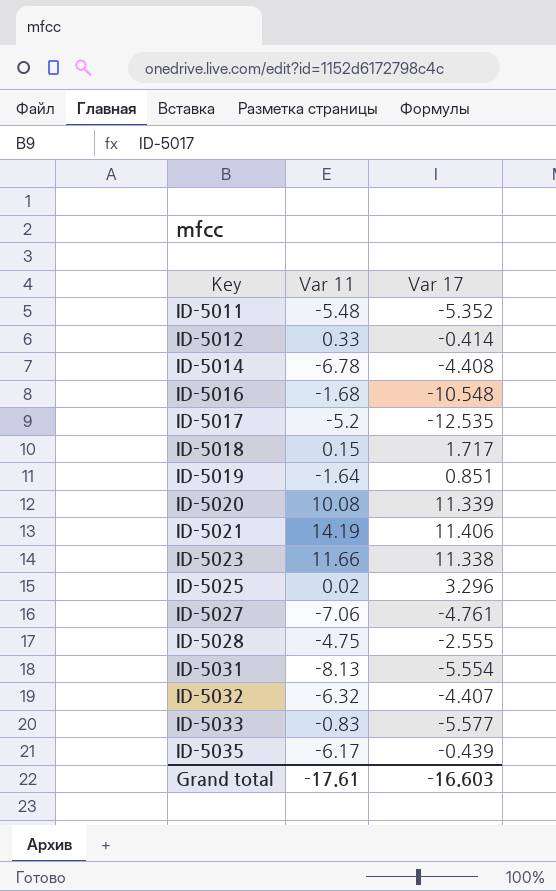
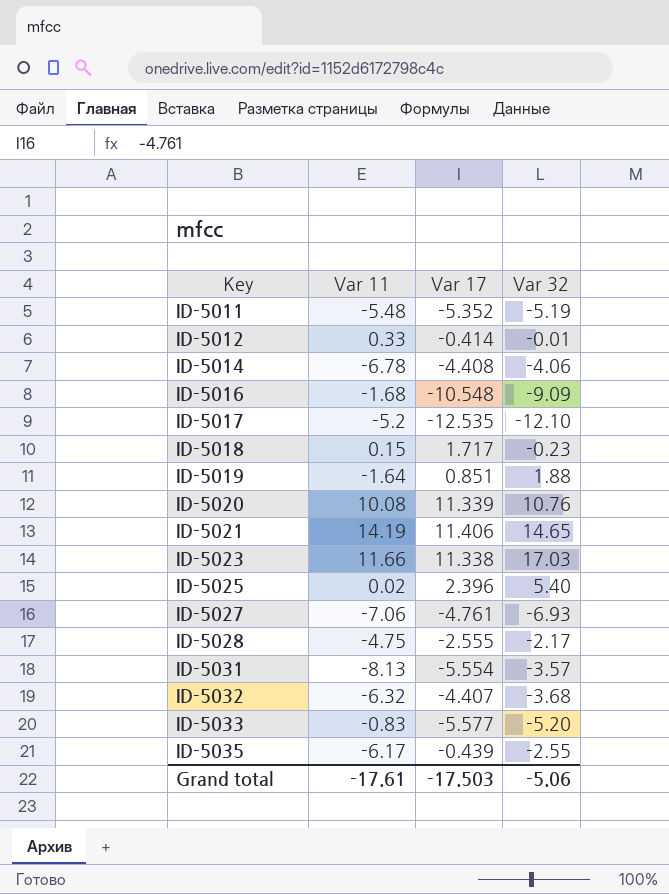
column Var 32 | position: none -> 4
ID-5025 | Var 17: 3.296 -> 2.396
Grand total | Var 17: -16.603 -> -17.503

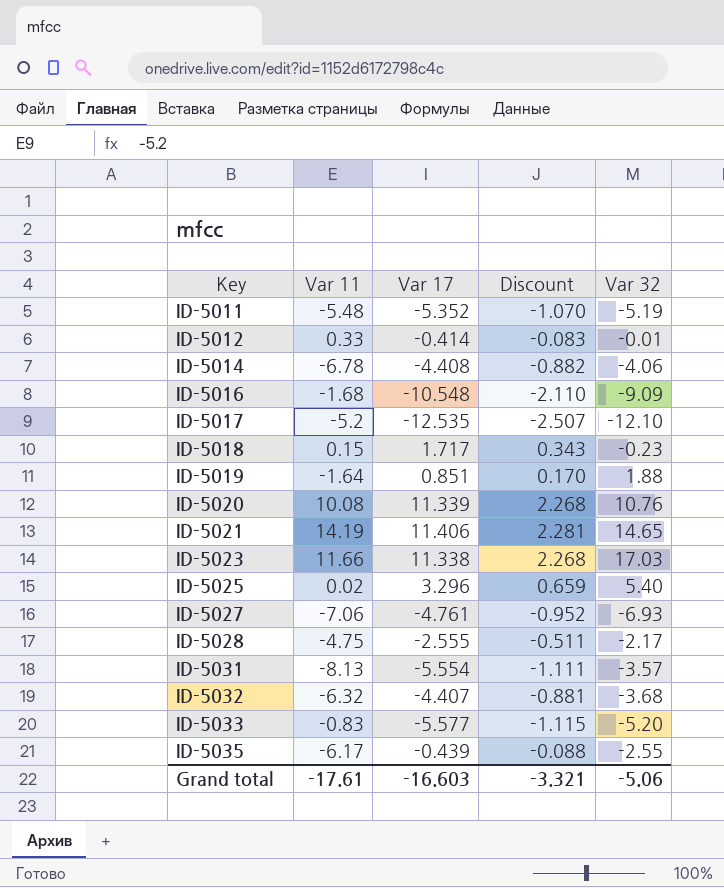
column Discount | formula: none -> [Var 17] * 0.2
ID-5025 | Var 17: 2.396 -> 3.296
Grand total | Var 17: -17.503 -> -16.603

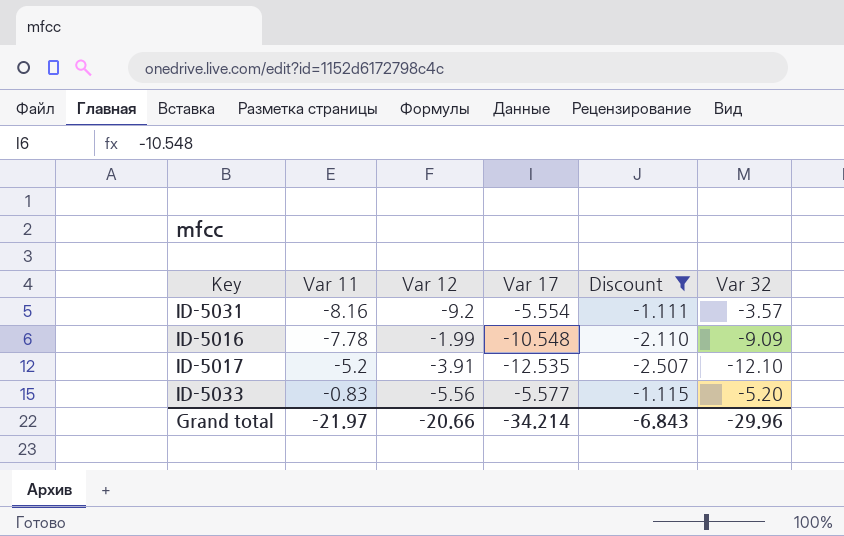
filter: none -> Discount <= -1.111
row order: Key ascending -> Var 11 ascending
column Var 12 | position: none -> 3
ID-5031 | Var 11: -8.13 -> -8.16
ID-5016 | Var 11: -1.68 -> -7.78
Grand total | Var 11: -17.61 -> -21.97
Grand total | Var 17: -16.603 -> -34.214
Grand total | Discount: -3.321 -> -6.843
Grand total | Var 32: -5.06 -> -29.96

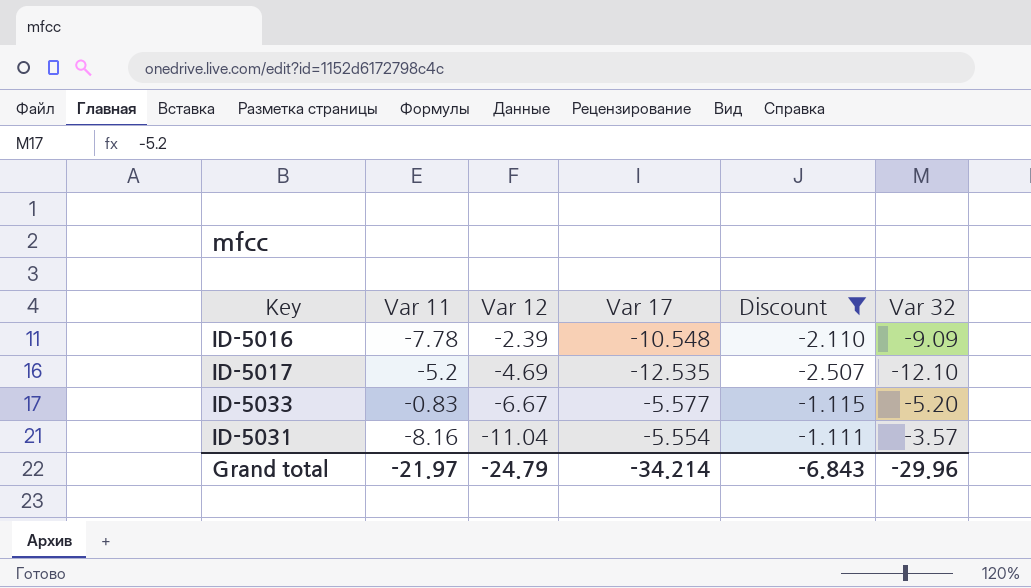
row order: Var 11 ascending -> Var 12 descending
ID-5016 | Var 12: -1.99 -> -2.39
ID-5017 | Var 12: -3.91 -> -4.69
ID-5033 | Var 12: -5.56 -> -6.67
ID-5031 | Var 12: -9.2 -> -11.04
Grand total | Var 12: -20.66 -> -24.79

